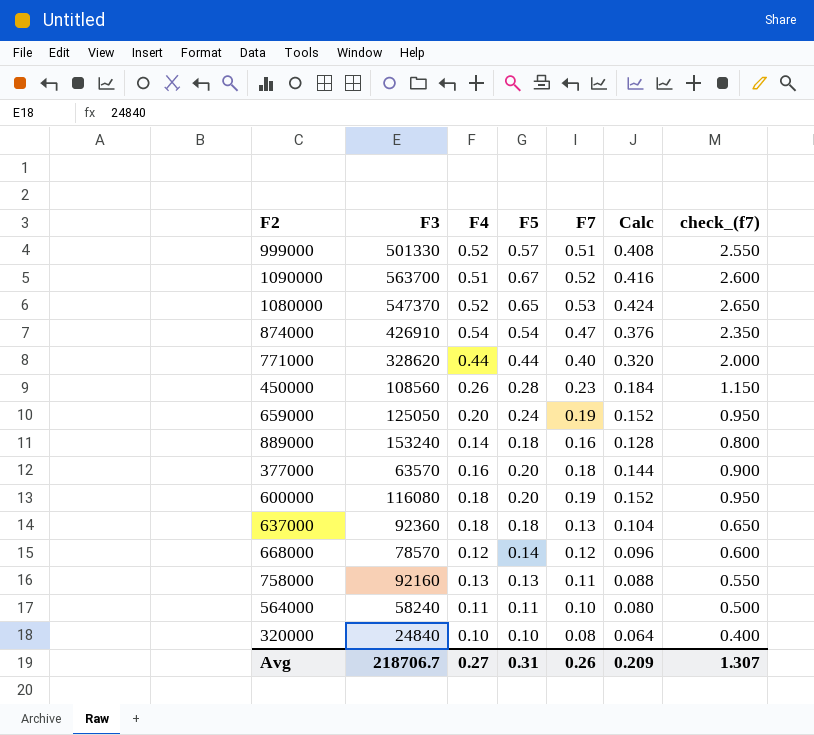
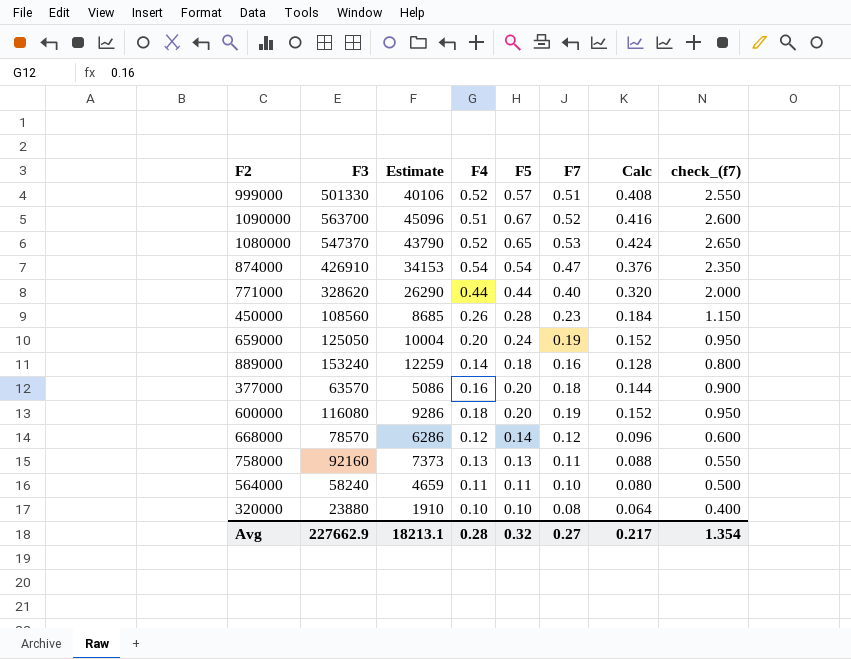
column Estimate | formula: none -> [F3] * 0.08
row 637000: 92360 | 0.18 | 0.18 | 0.13 | 0.104 | 0.650 -> none
320000 | F3: 24840 -> 23880
Avg | F3: 218706.7 -> 227662.9
Avg | F4: 0.27 -> 0.28
Avg | F5: 0.31 -> 0.32
Avg | F7: 0.26 -> 0.27
Avg | Calc: 0.209 -> 0.217
Avg | check_(f7): 1.307 -> 1.354

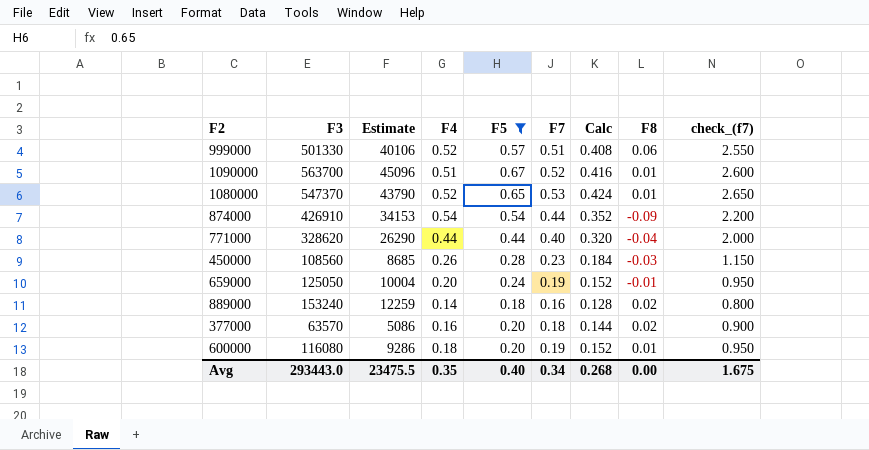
filter: none -> F5 >= 0.18
column F8 | position: none -> 8
874000 | F7: 0.47 -> 0.44
874000 | Calc: 0.376 -> 0.352
874000 | check_(f7): 2.350 -> 2.200
Avg | F3: 227662.9 -> 293443.0
Avg | Estimate: 18213.1 -> 23475.5
Avg | F4: 0.28 -> 0.35
Avg | F5: 0.32 -> 0.40
Avg | F7: 0.27 -> 0.34
Avg | Calc: 0.217 -> 0.268
Avg | check_(f7): 1.354 -> 1.675

